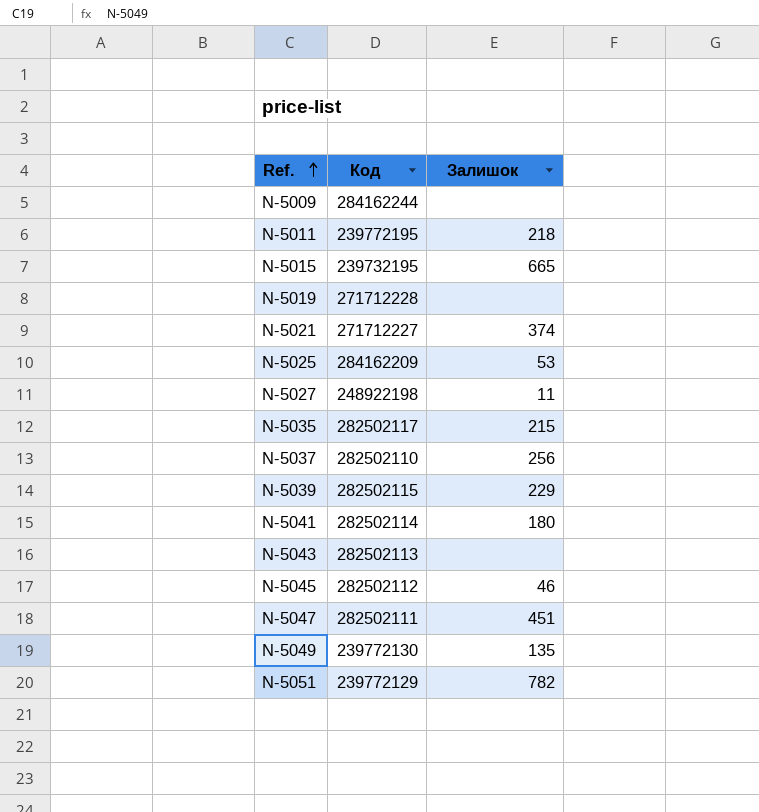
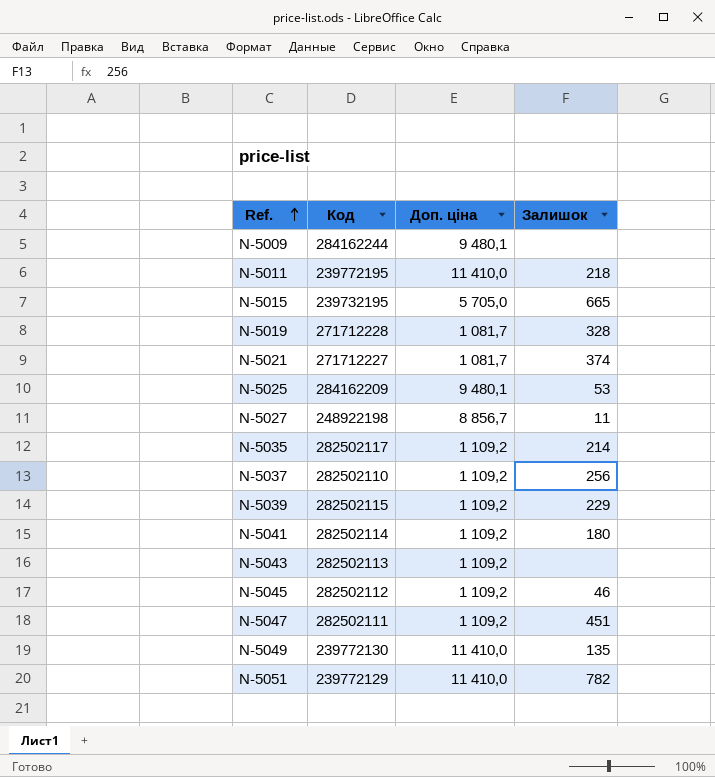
column Доп. ціна | position: none -> 3
N-5019 | Залишок: none -> 328
N-5035 | Залишок: 215 -> 214

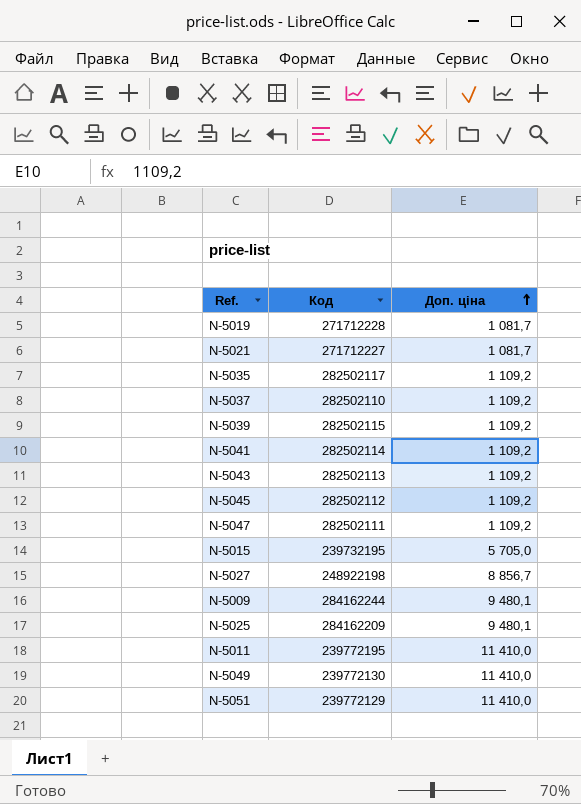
row order: Ref. ascending -> Доп. ціна ascending
column Залишок | position: 4 -> none

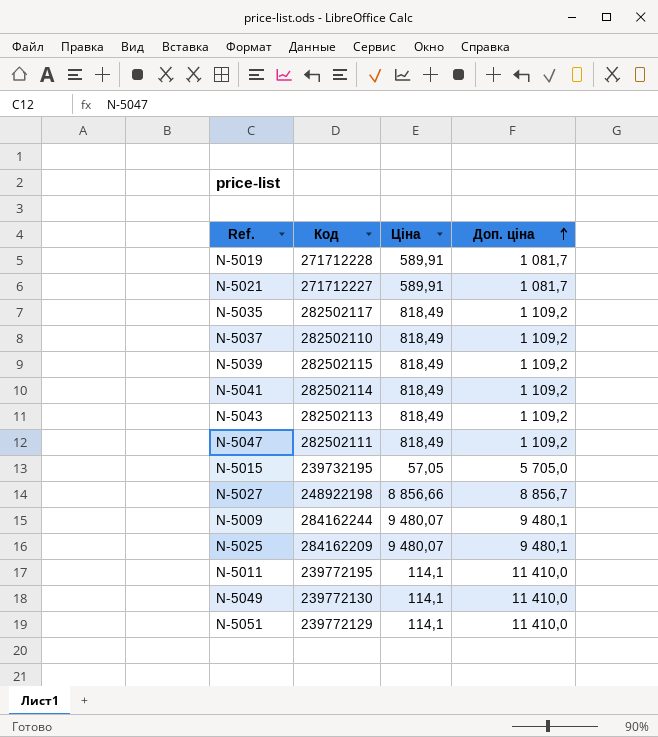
column Ціна | position: none -> 3
row N-5045: 282502112 | 1 109,2 -> none

